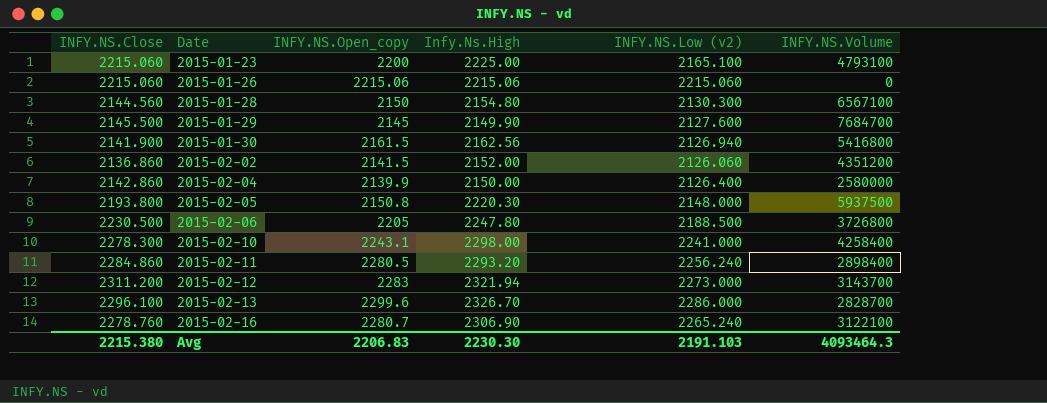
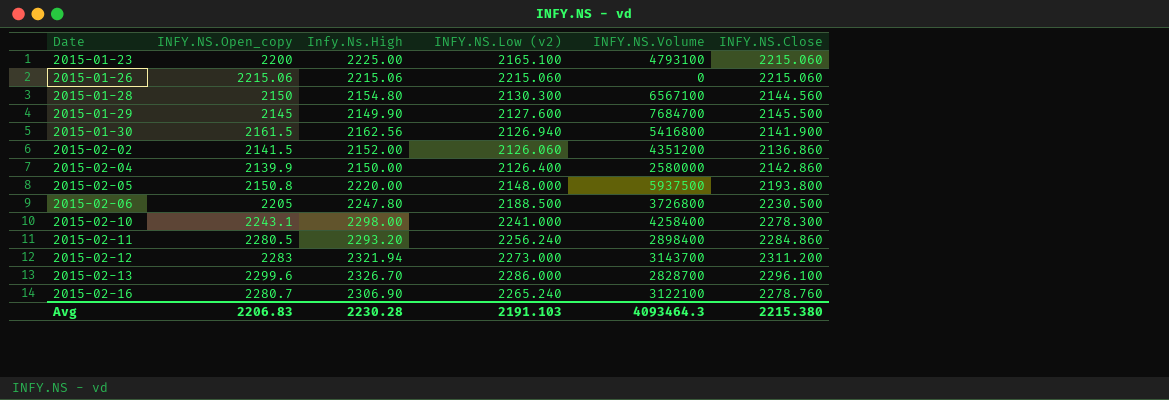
column INFY.NS.Close | position: 1 -> 6
2015-02-05 | Infy.Ns.High: 2220.30 -> 2220.00
Avg | Infy.Ns.High: 2230.30 -> 2230.28

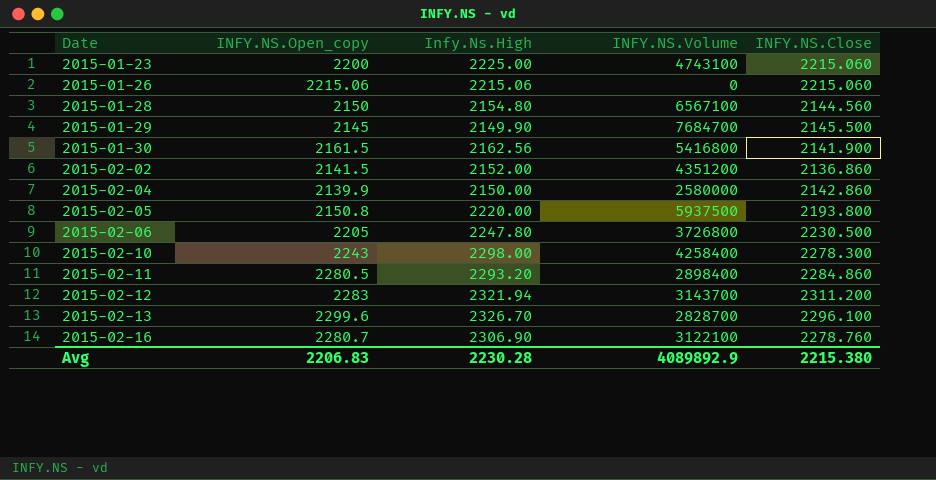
column INFY.NS.Low (v2) | position: 4 -> none
2015-01-23 | INFY.NS.Volume: 4793100 -> 4743100
2015-02-10 | INFY.NS.Open_copy: 2243.1 -> 2243
Avg | INFY.NS.Volume: 4093464.3 -> 4089892.9

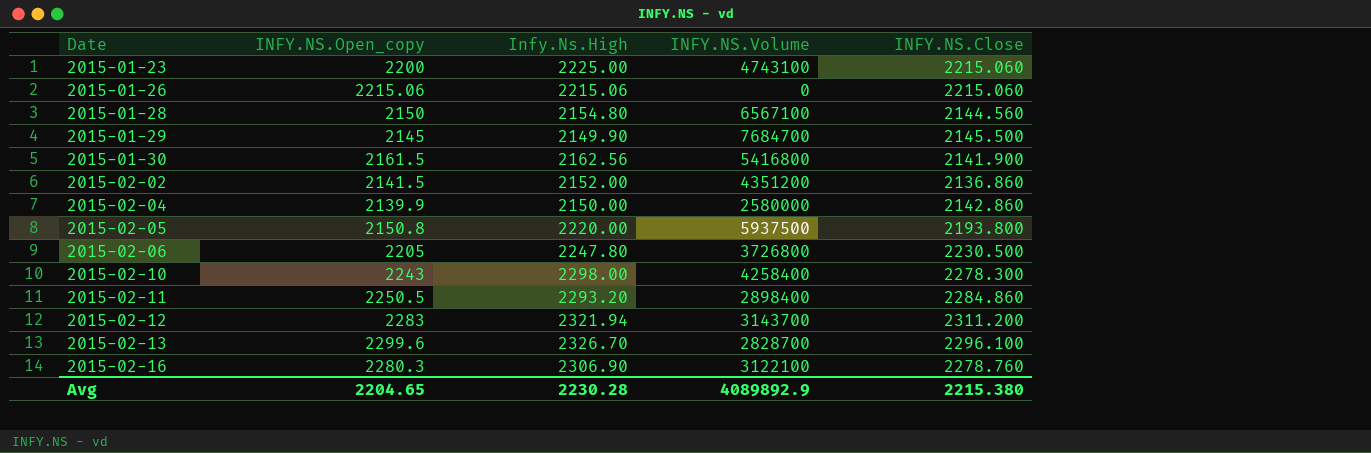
2015-02-11 | INFY.NS.Open_copy: 2280.5 -> 2250.5
2015-02-16 | INFY.NS.Open_copy: 2280.7 -> 2280.3
Avg | INFY.NS.Open_copy: 2206.83 -> 2204.65

